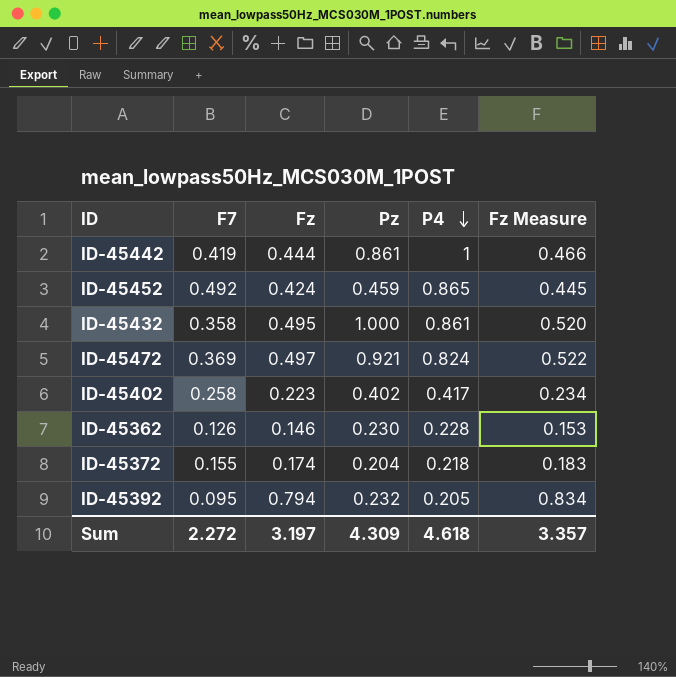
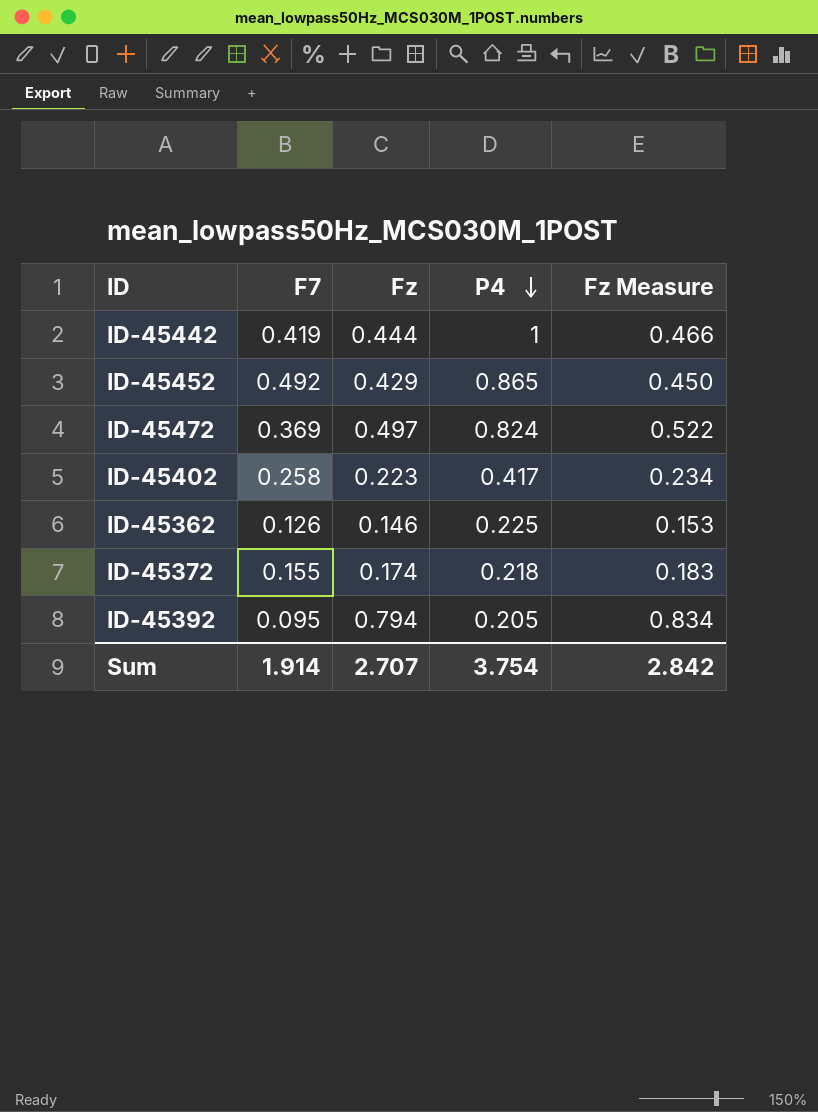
column Pz | position: 4 -> none
row ID-45432: 0.358 | 0.495 | 1.000 | 0.861 | 0.520 -> none
ID-45452 | Fz: 0.424 -> 0.429
ID-45452 | Fz Measure: 0.445 -> 0.450
ID-45362 | P4: 0.228 -> 0.225
Sum | F7: 2.272 -> 1.914
Sum | Fz: 3.197 -> 2.707
Sum | P4: 4.618 -> 3.754
Sum | Fz Measure: 3.357 -> 2.842

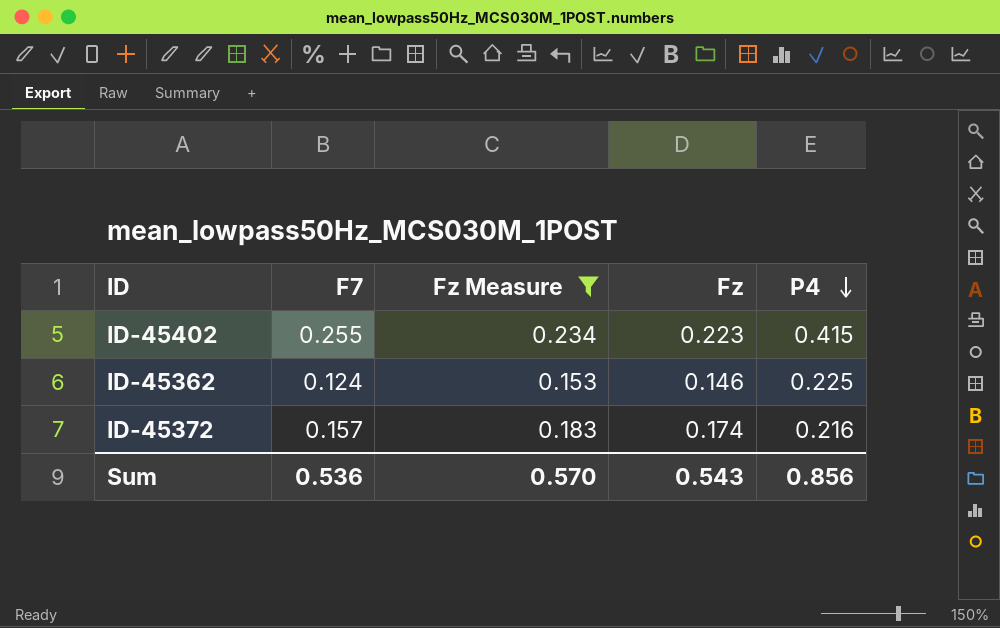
filter: none -> Fz Measure <= 0.234
column Fz Measure | position: 5 -> 3
ID-45402 | F7: 0.258 -> 0.255
ID-45402 | P4: 0.417 -> 0.415
ID-45362 | F7: 0.126 -> 0.124
ID-45372 | F7: 0.155 -> 0.157
ID-45372 | P4: 0.218 -> 0.216
Sum | F7: 1.914 -> 0.536
Sum | Fz Measure: 2.842 -> 0.570
Sum | Fz: 2.707 -> 0.543
Sum | P4: 3.754 -> 0.856

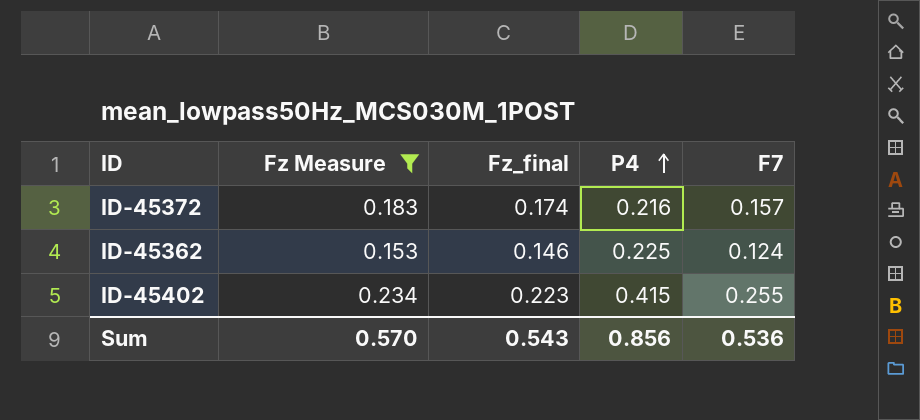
row order: P4 descending -> P4 ascending
column name: Fz -> Fz_final
column F7 | position: 2 -> 5

